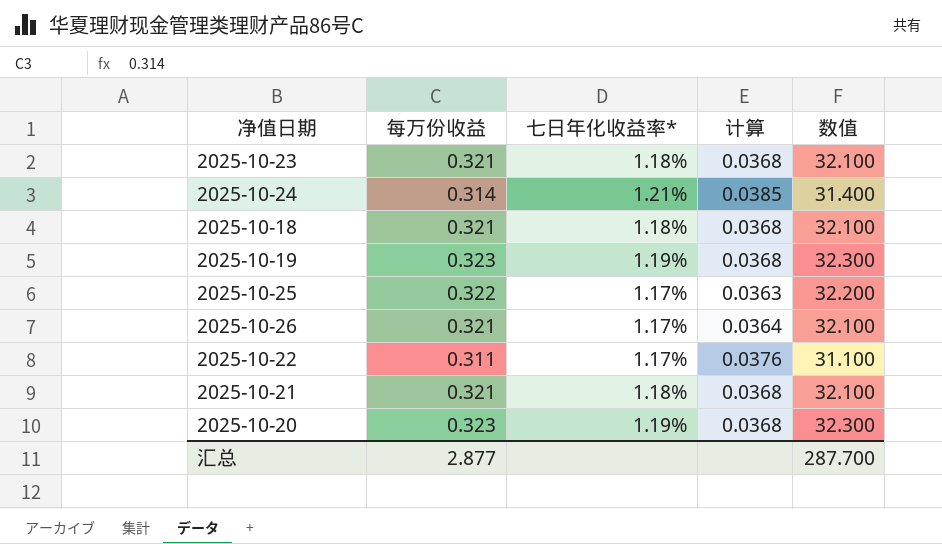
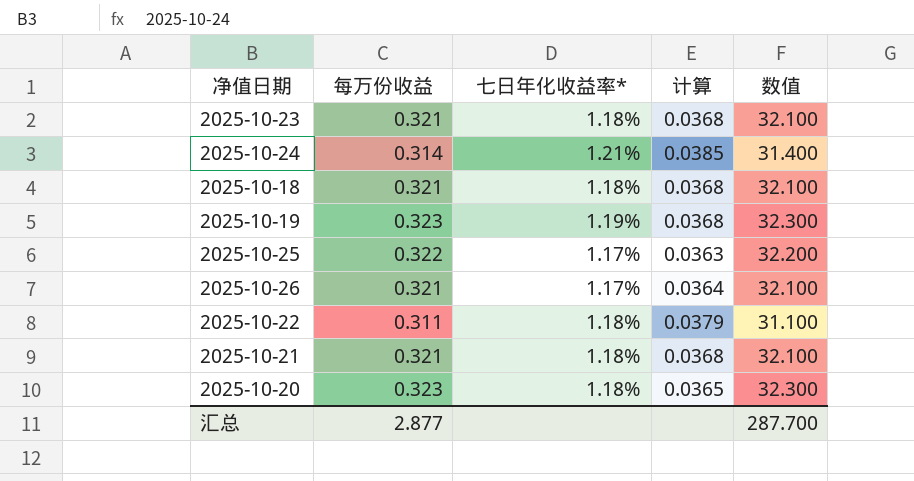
2025-10-22 | 七日年化收益率*: 1.17% -> 1.18%
2025-10-22 | 计算: 0.0376 -> 0.0379
2025-10-20 | 七日年化收益率*: 1.19% -> 1.18%
2025-10-20 | 计算: 0.0368 -> 0.0365

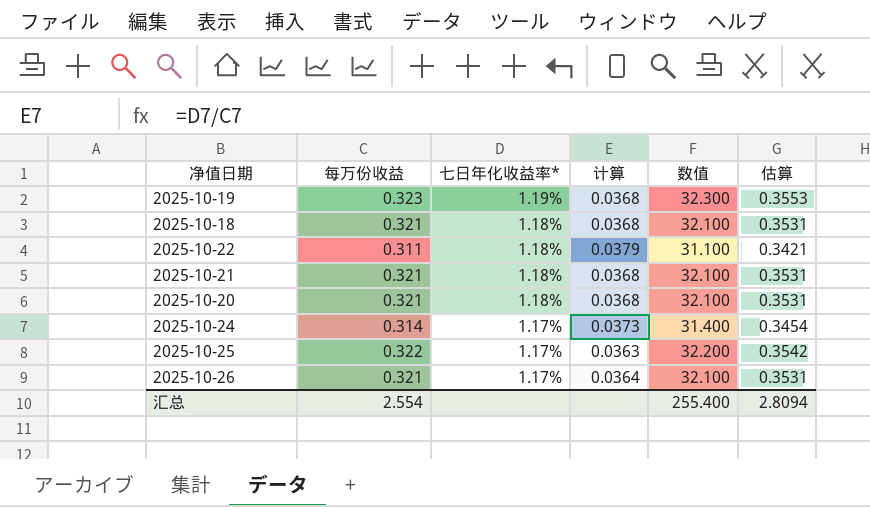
row order: none -> 七日年化收益率* descending
column 估算 | formula: none -> [每万份收益] * 1.1
row 2025-10-23: 0.321 | 1.18% | 0.0368 | 32.100 -> none
2025-10-20 | 每万份收益: 0.323 -> 0.321
2025-10-20 | 计算: 0.0365 -> 0.0368
2025-10-20 | 数值: 32.300 -> 32.100
2025-10-24 | 七日年化收益率*: 1.21% -> 1.17%
2025-10-24 | 计算: 0.0385 -> 0.0373
汇总 | 每万份收益: 2.877 -> 2.554
汇总 | 数值: 287.700 -> 255.400

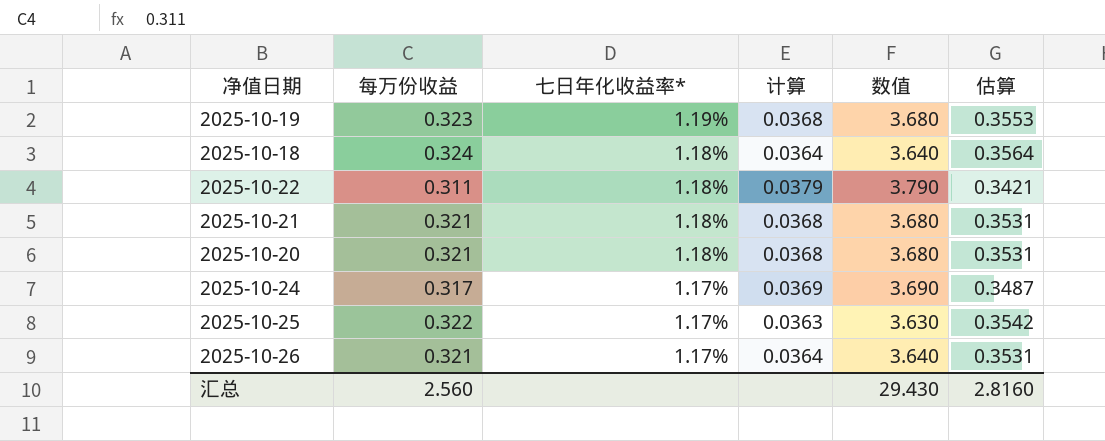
column 数值 | formula: [每万份收益] * 100 -> [计算] * 100
2025-10-18 | 每万份收益: 0.321 -> 0.324
2025-10-18 | 计算: 0.0368 -> 0.0364
2025-10-18 | 估算: 0.3531 -> 0.3564
2025-10-24 | 每万份收益: 0.314 -> 0.317
2025-10-24 | 计算: 0.0373 -> 0.0369
2025-10-24 | 估算: 0.3454 -> 0.3487
汇总 | 每万份收益: 2.554 -> 2.560
汇总 | 数值: 255.400 -> 29.430
汇总 | 估算: 2.8094 -> 2.8160

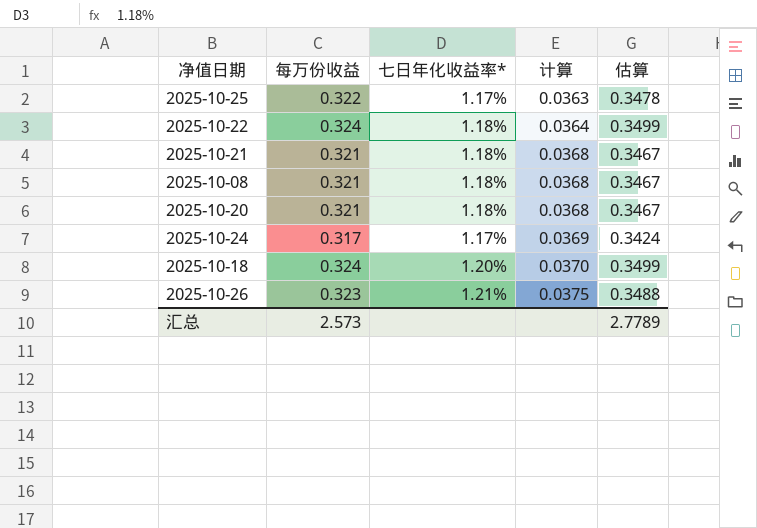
row order: 七日年化收益率* descending -> 计算 ascending
column 数值 | formula: [计算] * 100 -> none
column 估算 | formula: [每万份收益] * 1.1 -> [每万份收益] * 1.08
row 2025-10-19: 0.323 | 1.19% | 0.0368 | 3.680 | 0.3553 -> none
2025-10-22 | 每万份收益: 0.311 -> 0.324
2025-10-22 | 计算: 0.0379 -> 0.0364
row 2025-10-08: none -> 0.321 | 1.18% | 0.0368 | 0.3467
2025-10-18 | 七日年化收益率*: 1.18% -> 1.20%
2025-10-18 | 计算: 0.0364 -> 0.0370
2025-10-26 | 每万份收益: 0.321 -> 0.323
2025-10-26 | 七日年化收益率*: 1.17% -> 1.21%
2025-10-26 | 计算: 0.0364 -> 0.0375
汇总 | 每万份收益: 2.560 -> 2.573
汇总 | 估算: 2.8160 -> 2.7789

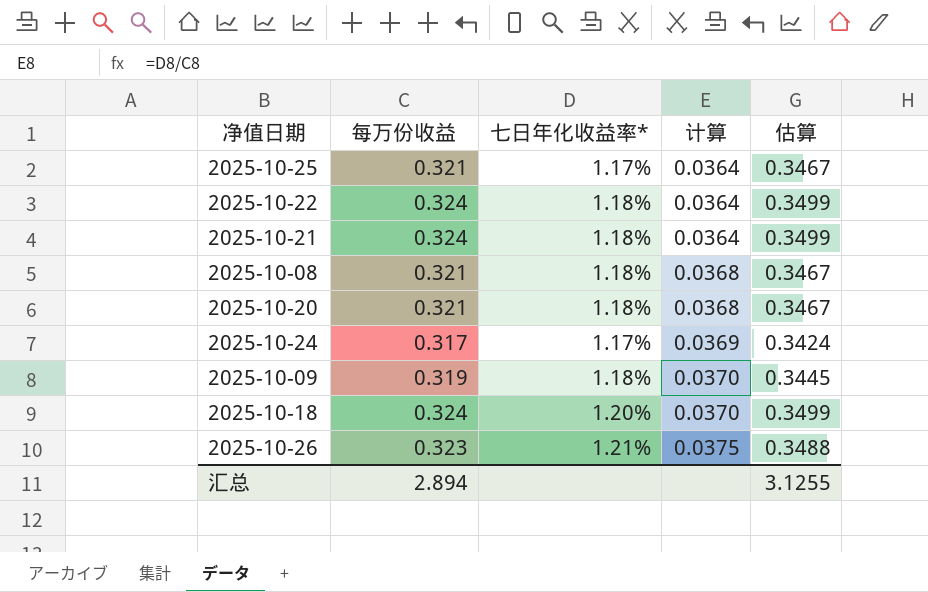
2025-10-25 | 每万份收益: 0.322 -> 0.321
2025-10-25 | 计算: 0.0363 -> 0.0364
2025-10-25 | 估算: 0.3478 -> 0.3467
2025-10-21 | 每万份收益: 0.321 -> 0.324
2025-10-21 | 计算: 0.0368 -> 0.0364
2025-10-21 | 估算: 0.3467 -> 0.3499
row 2025-10-09: none -> 0.319 | 1.18% | 0.0370 | 0.3445
汇总 | 每万份收益: 2.573 -> 2.894
汇总 | 估算: 2.7789 -> 3.1255

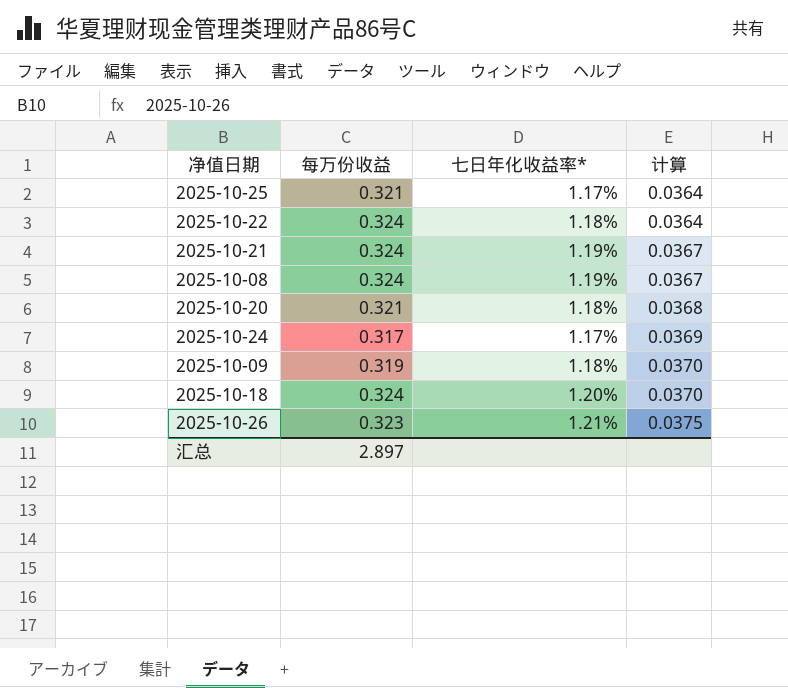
column 估算 | formula: [每万份收益] * 1.08 -> none
2025-10-21 | 七日年化收益率*: 1.18% -> 1.19%
2025-10-21 | 计算: 0.0364 -> 0.0367
2025-10-08 | 每万份收益: 0.321 -> 0.324
2025-10-08 | 七日年化收益率*: 1.18% -> 1.19%
2025-10-08 | 计算: 0.0368 -> 0.0367
汇总 | 每万份收益: 2.894 -> 2.897

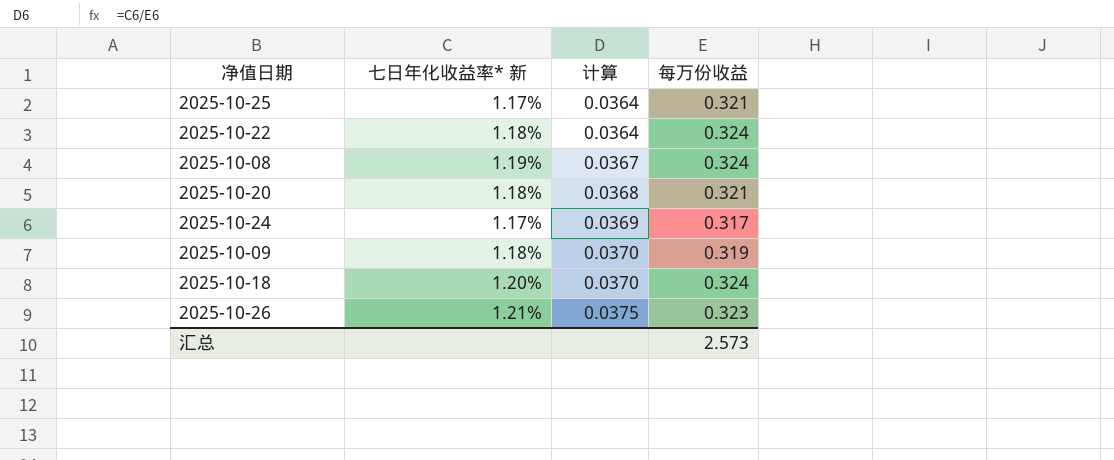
column name: 七日年化收益率* -> 七日年化收益率* 新
column 每万份收益 | position: 2 -> 4
row 2025-10-21: 0.324 | 1.19% | 0.0367 -> none
汇总 | 每万份收益: 2.897 -> 2.573

